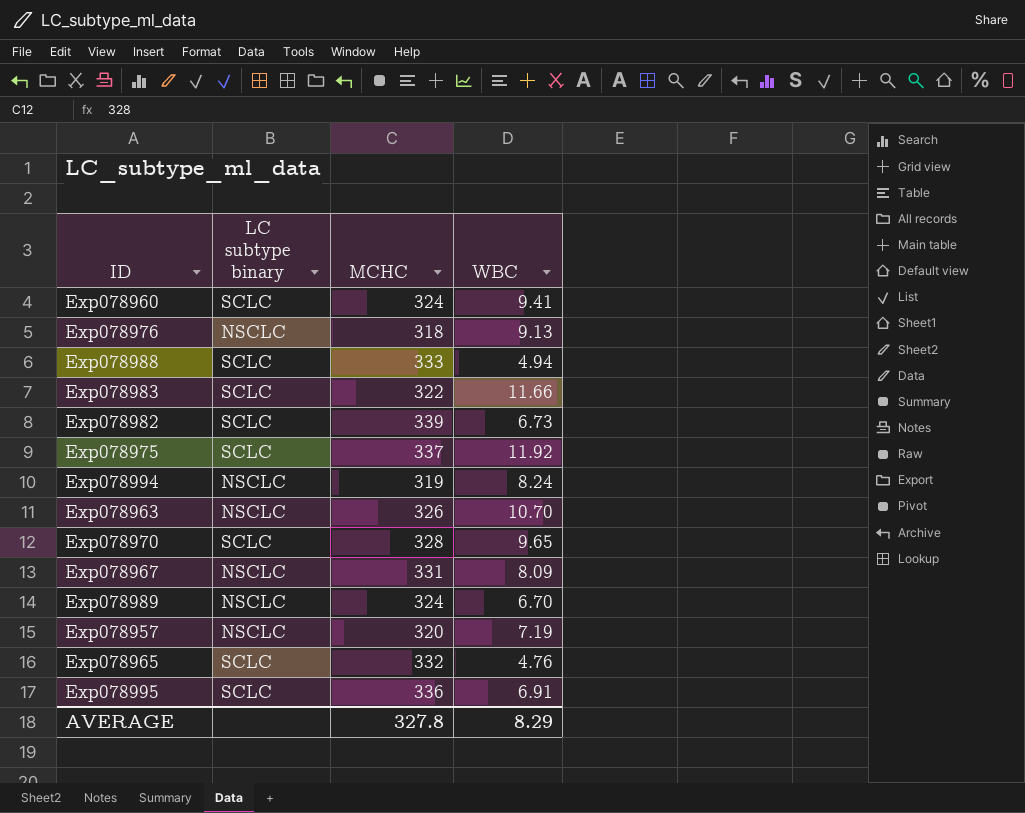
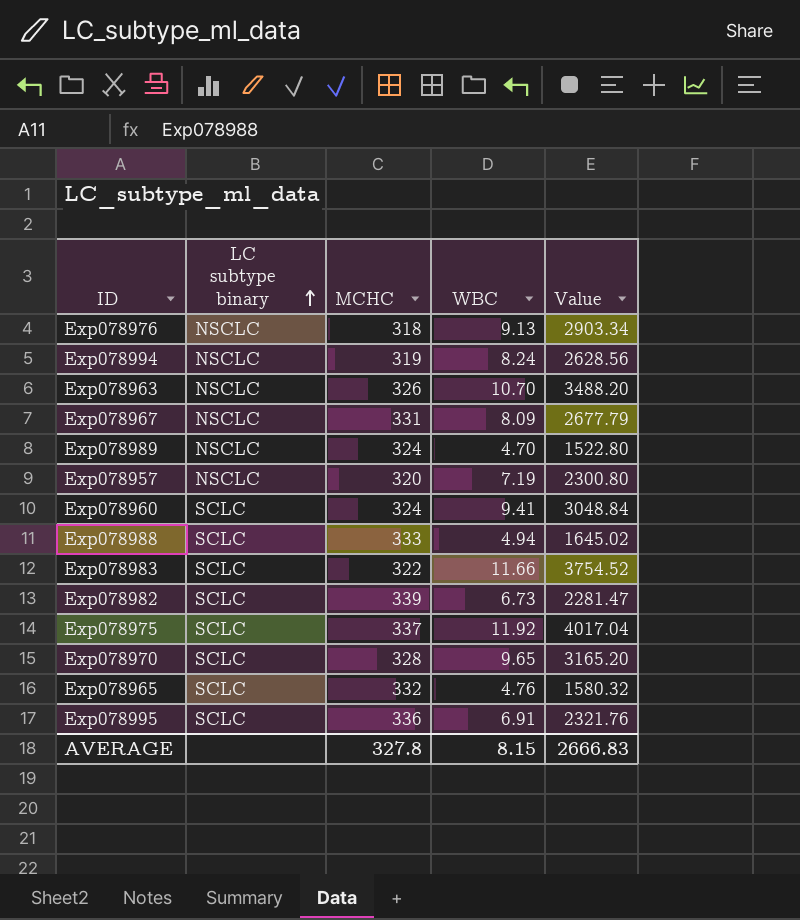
row order: none -> LC subtype binary ascending
column Value | formula: none -> [MCHC] * [WBC]
Exp078989 | WBC: 6.70 -> 4.70
AVERAGE | WBC: 8.29 -> 8.15

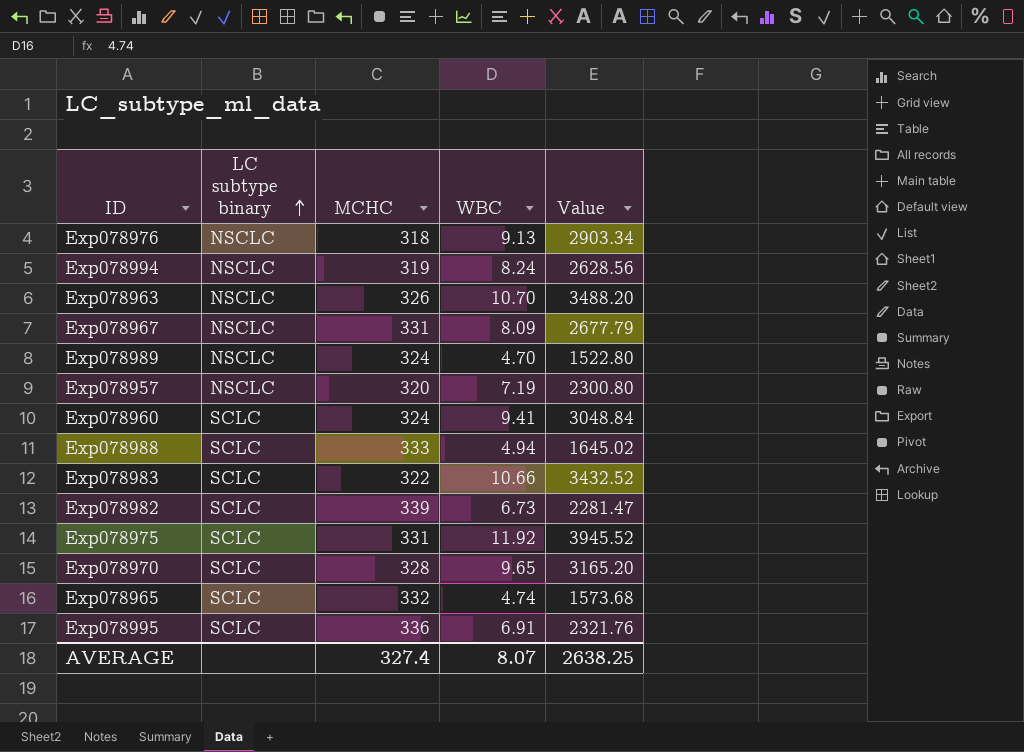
Exp078983 | WBC: 11.66 -> 10.66
Exp078983 | Value: 3754.52 -> 3432.52
Exp078975 | MCHC: 337 -> 331
Exp078975 | Value: 4017.04 -> 3945.52
Exp078965 | WBC: 4.76 -> 4.74
Exp078965 | Value: 1580.32 -> 1573.68
AVERAGE | MCHC: 327.8 -> 327.4
AVERAGE | WBC: 8.15 -> 8.07
AVERAGE | Value: 2666.83 -> 2638.25

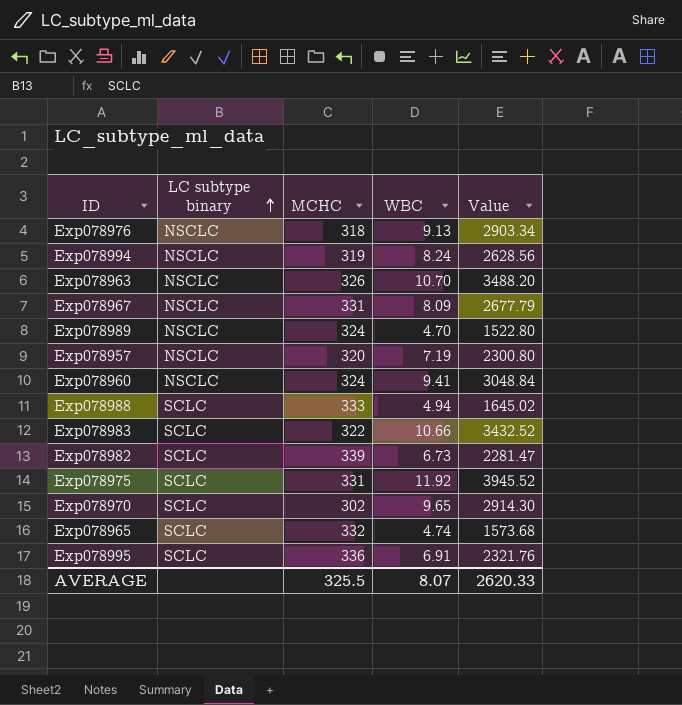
Exp078960 | LC subtype binary: SCLC -> NSCLC
Exp078970 | MCHC: 328 -> 302
Exp078970 | Value: 3165.20 -> 2914.30
AVERAGE | MCHC: 327.4 -> 325.5
AVERAGE | Value: 2638.25 -> 2620.33

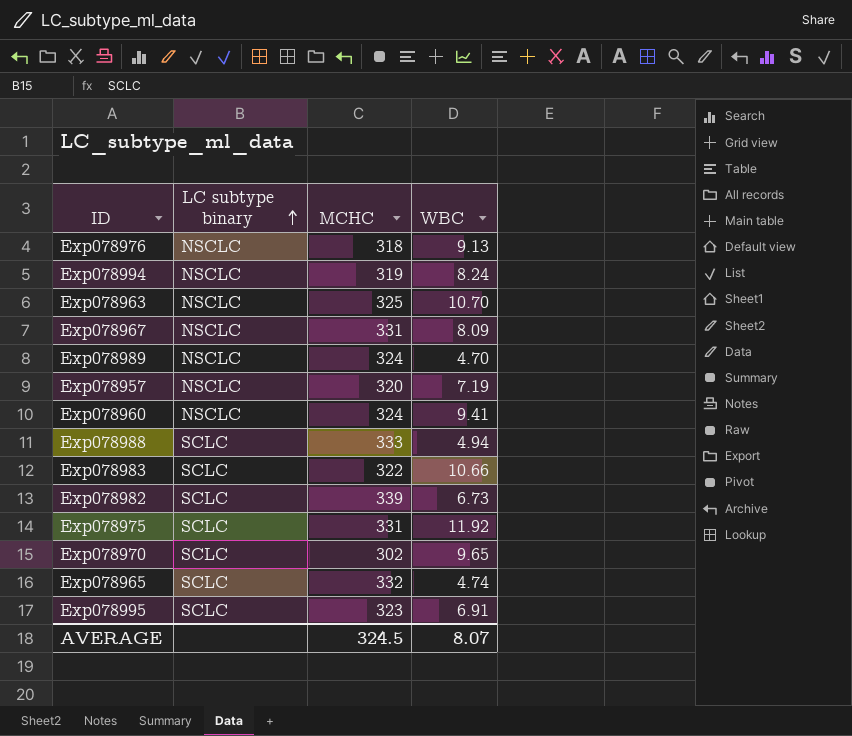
column Value | formula: [MCHC] * [WBC] -> none
Exp078963 | MCHC: 326 -> 325
Exp078995 | MCHC: 336 -> 323
AVERAGE | MCHC: 325.5 -> 324.5

